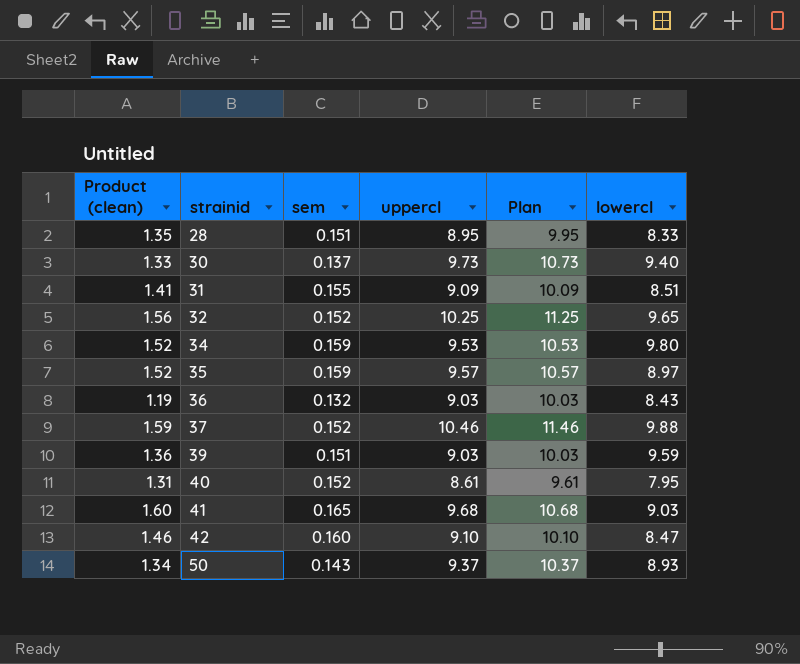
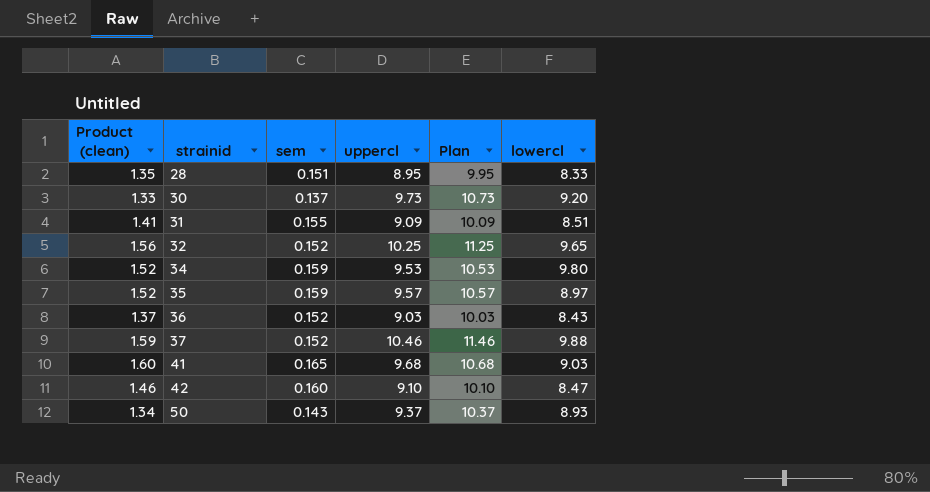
row 39: 1.36 | 0.151 | 9.03 | 10.03 | 9.59 -> none
row 40: 1.31 | 0.152 | 8.61 | 9.61 | 7.95 -> none
30 | lowercl: 9.40 -> 9.20
36 | Product (clean): 1.19 -> 1.37
36 | sem: 0.132 -> 0.152

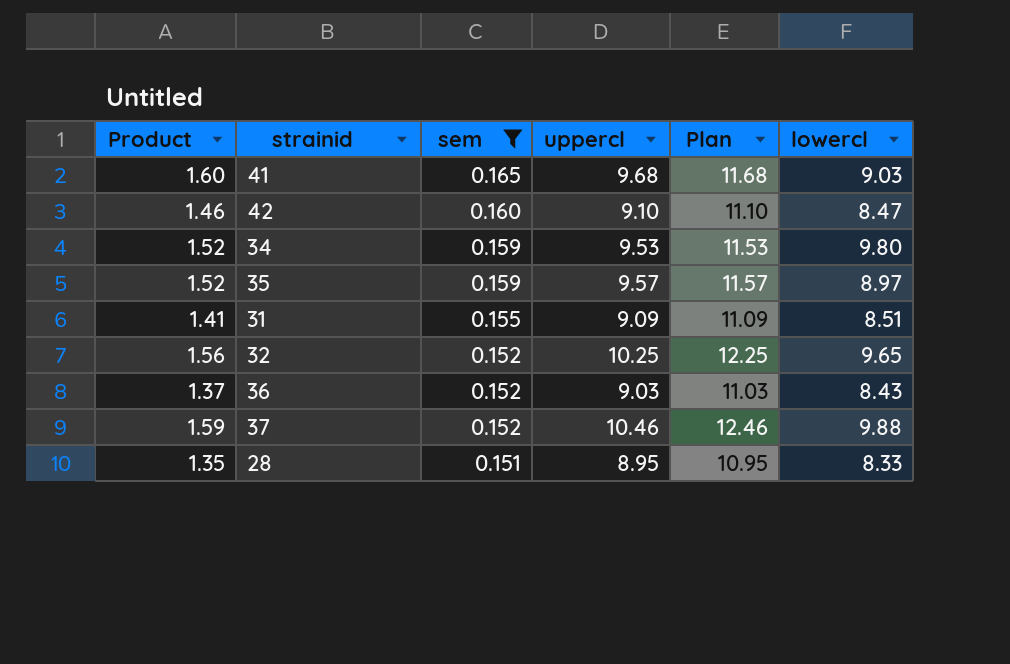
filter: none -> sem >= 0.151
row order: strainid ascending -> sem descending
column name: Product (clean) -> Product
column Plan | formula: [uppercl] + 1 -> [uppercl] + 2

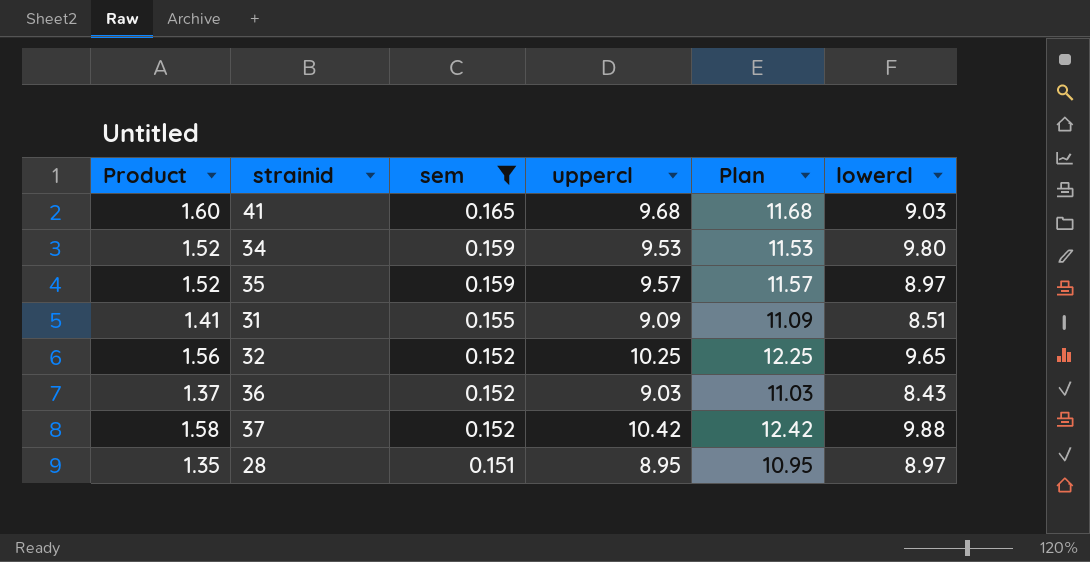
row 42: 1.46 | 0.160 | 9.10 | 11.10 | 8.47 -> none
37 | Product: 1.59 -> 1.58
37 | uppercl: 10.46 -> 10.42
37 | Plan: 12.46 -> 12.42
28 | lowercl: 8.33 -> 8.97

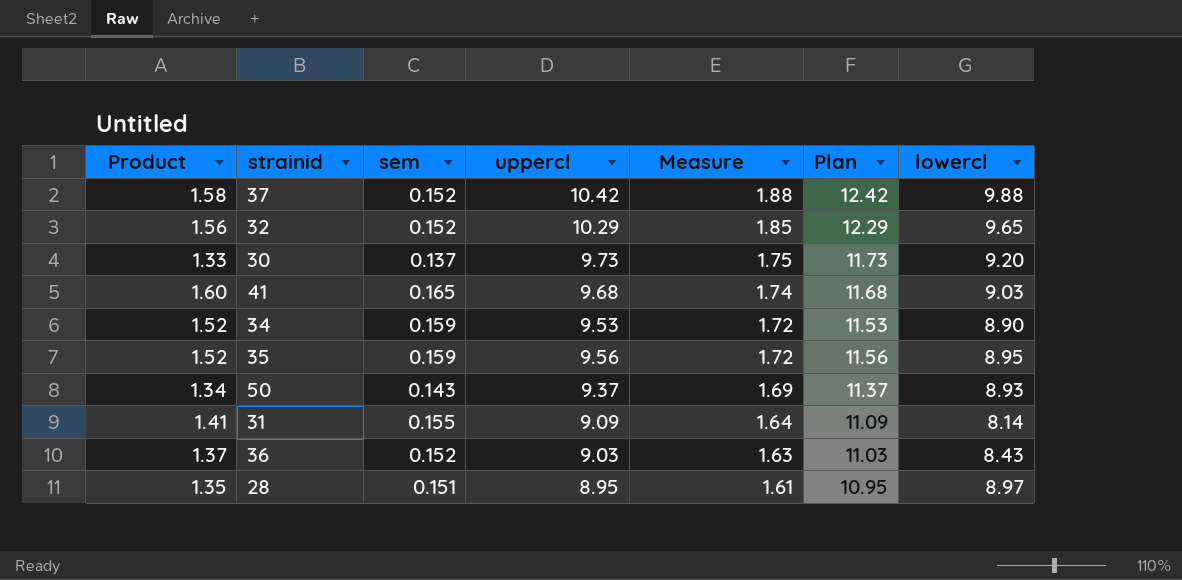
filter: sem >= 0.151 -> none
row order: sem descending -> Measure descending
column Measure | formula: none -> [uppercl] * 0.18
32 | uppercl: 10.25 -> 10.29
32 | Plan: 12.25 -> 12.29
34 | lowercl: 9.80 -> 8.90
35 | uppercl: 9.57 -> 9.56
35 | Plan: 11.57 -> 11.56
35 | lowercl: 8.97 -> 8.95
31 | lowercl: 8.51 -> 8.14

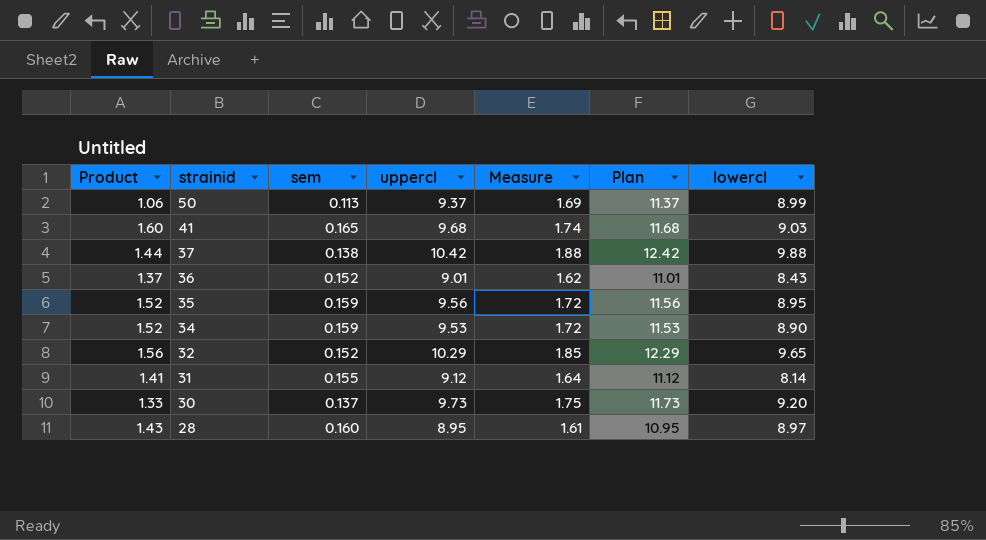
row order: Measure descending -> strainid descending
50 | Product: 1.34 -> 1.06
50 | sem: 0.143 -> 0.113
50 | lowercl: 8.93 -> 8.99
37 | Product: 1.58 -> 1.44
37 | sem: 0.152 -> 0.138
36 | uppercl: 9.03 -> 9.01
36 | Measure: 1.63 -> 1.62
36 | Plan: 11.03 -> 11.01
31 | uppercl: 9.09 -> 9.12
31 | Plan: 11.09 -> 11.12
28 | Product: 1.35 -> 1.43
28 | sem: 0.151 -> 0.160

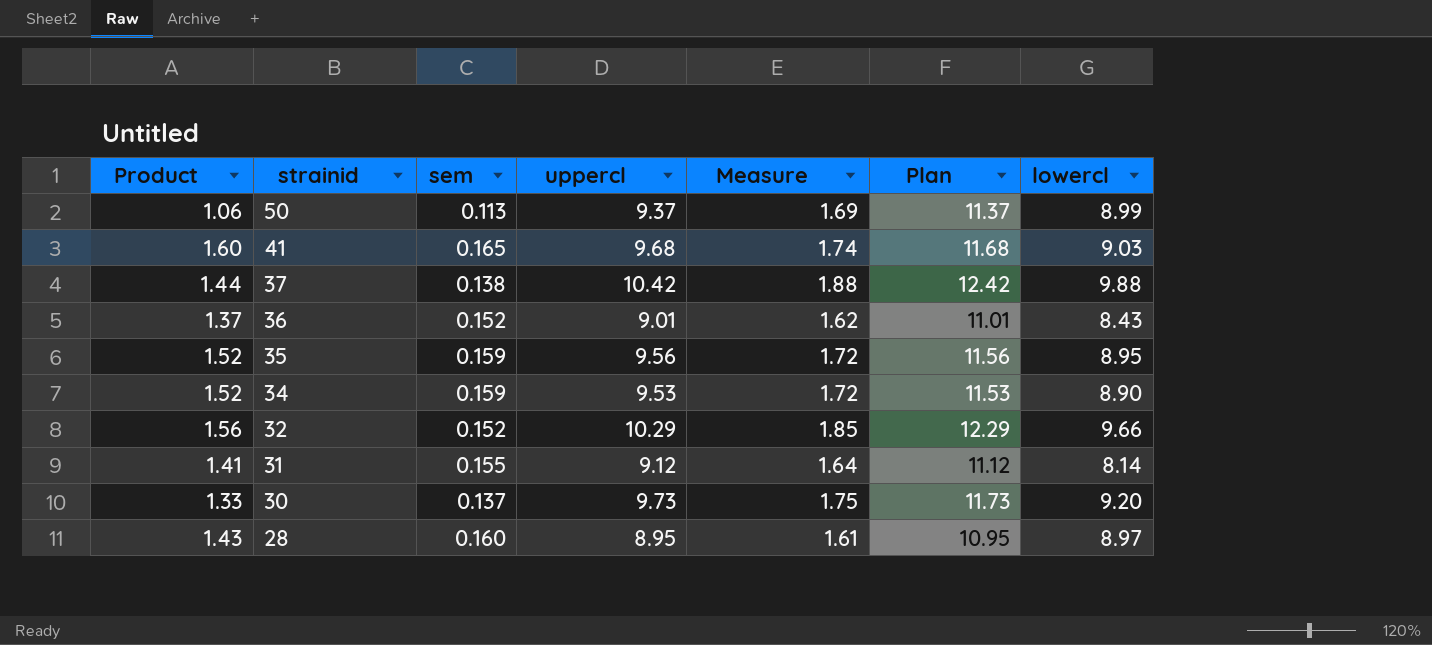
32 | lowercl: 9.65 -> 9.66

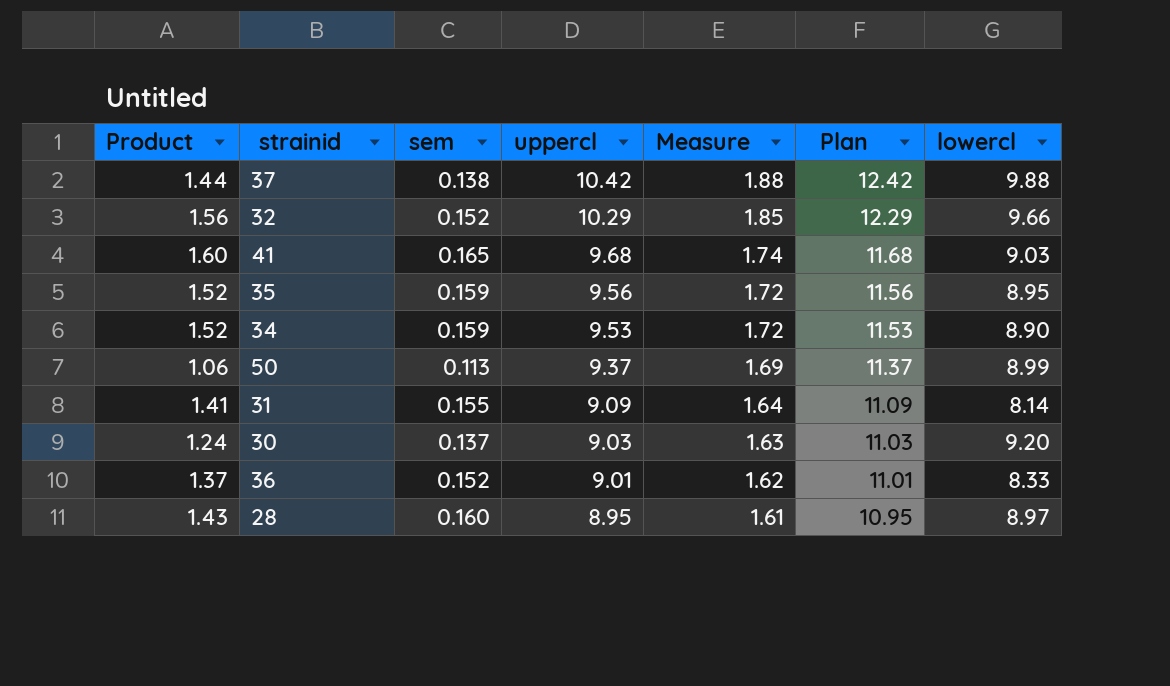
row order: strainid descending -> uppercl descending
31 | uppercl: 9.12 -> 9.09
31 | Plan: 11.12 -> 11.09
30 | Product: 1.33 -> 1.24
30 | uppercl: 9.73 -> 9.03
30 | Measure: 1.75 -> 1.63
30 | Plan: 11.73 -> 11.03
36 | lowercl: 8.43 -> 8.33

